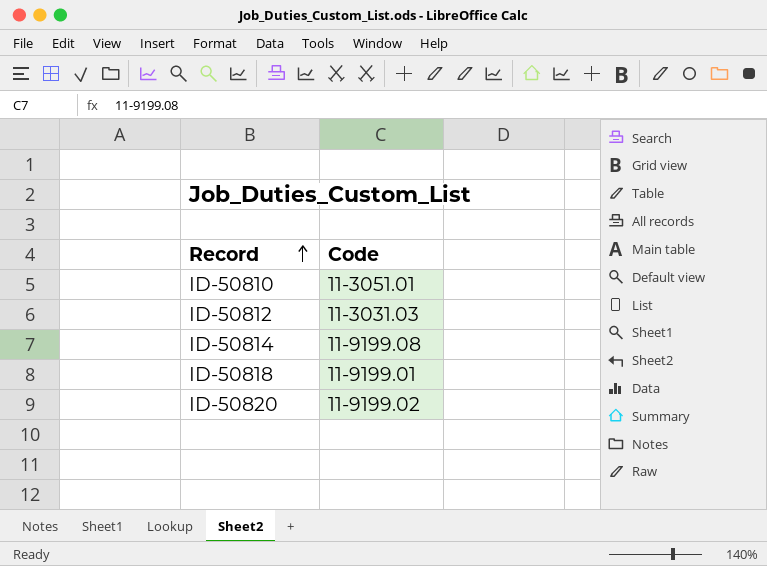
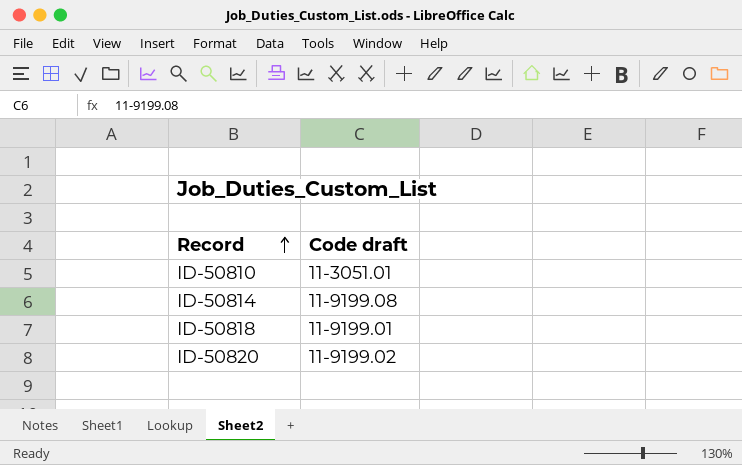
column name: Code -> Code draft
row ID-50812: 11-3031.03 -> none

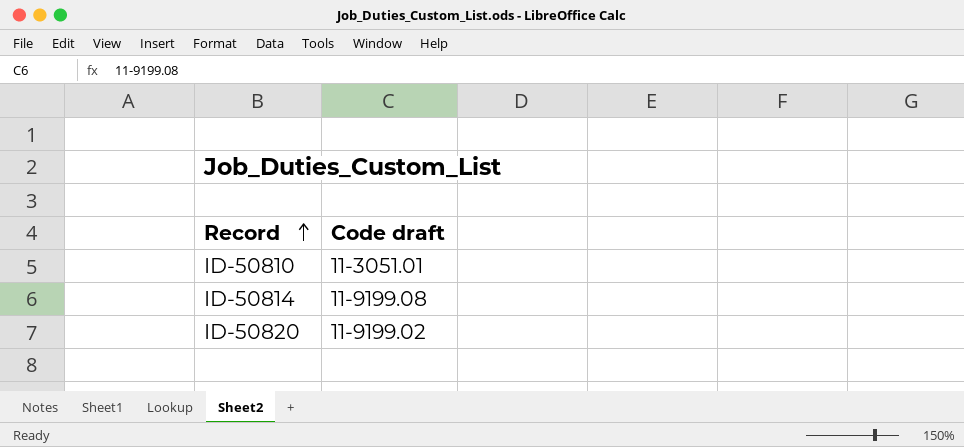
row ID-50818: 11-9199.01 -> none

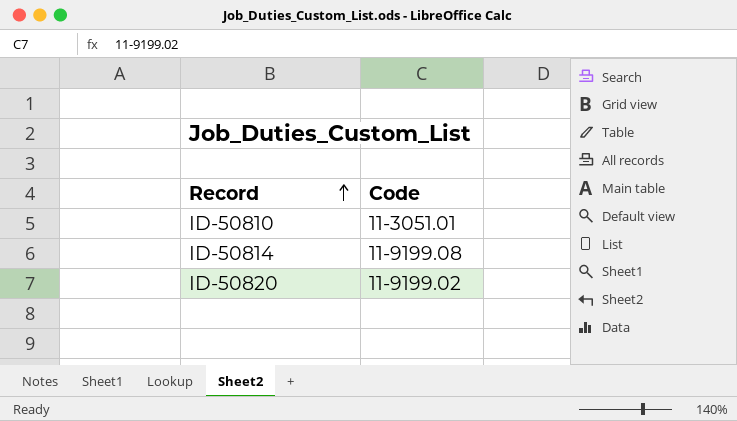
column name: Code draft -> Code

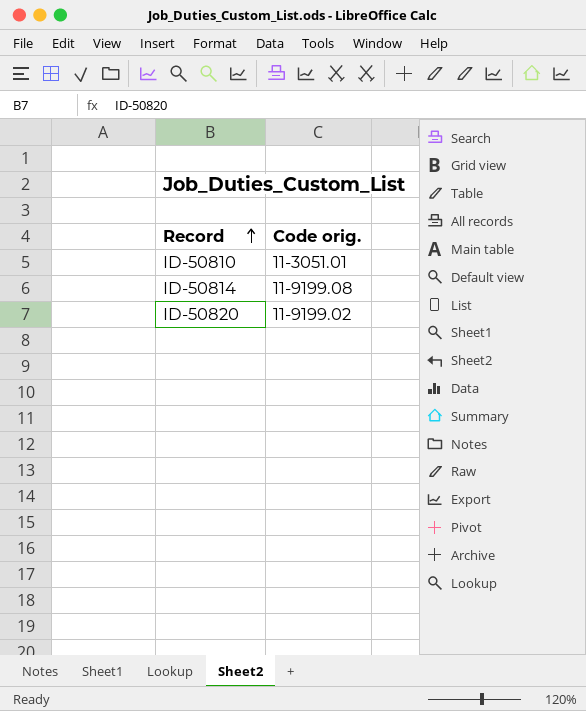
column name: Code -> Code orig.

